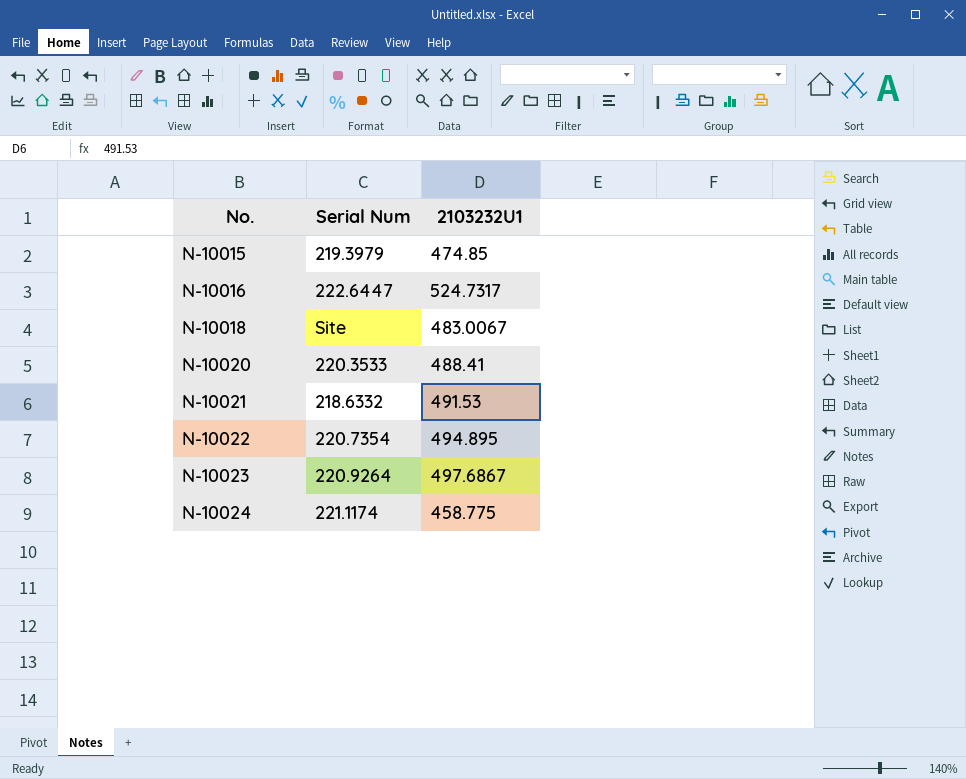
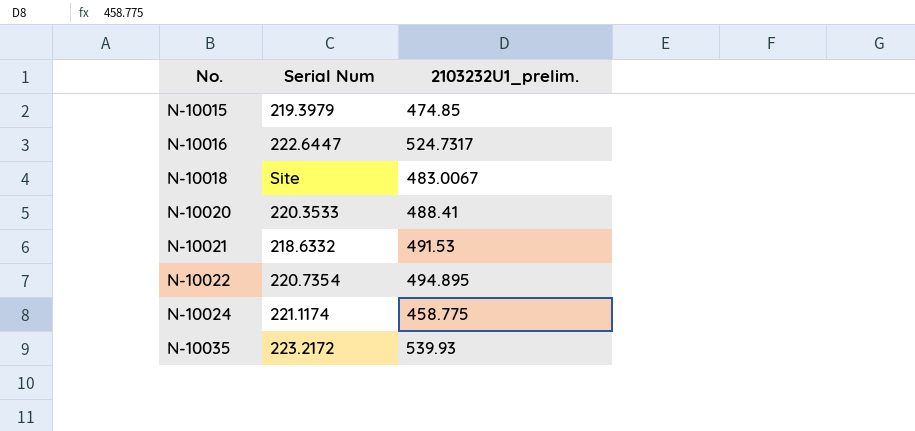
column name: 2103232U1 -> 2103232U1_prelim.
row N-10023: 220.9264 | 497.6867 -> none
row N-10035: none -> 223.2172 | 539.93

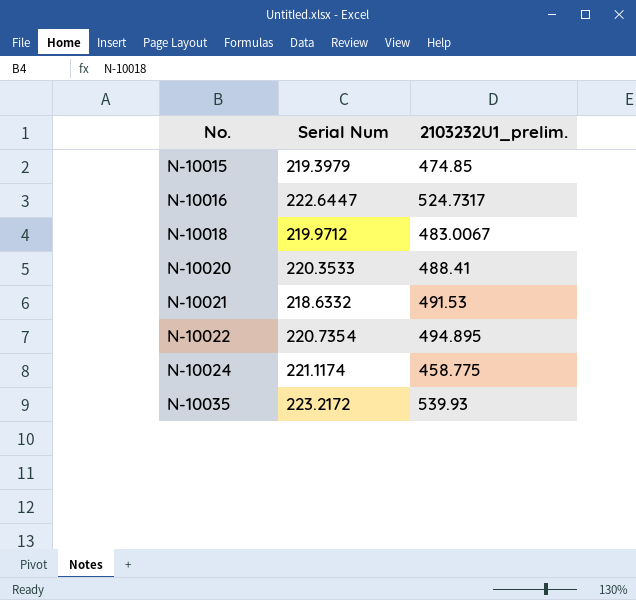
N-10018 | Serial Num: Site -> 219.9712

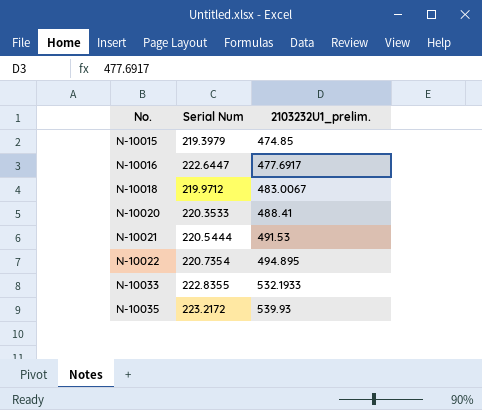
row N-10024: 221.1174 | 458.775 -> none
N-10016 | 2103232U1_prelim.: 524.7317 -> 477.6917
N-10021 | Serial Num: 218.6332 -> 220.5444
row N-10033: none -> 222.8355 | 532.1933

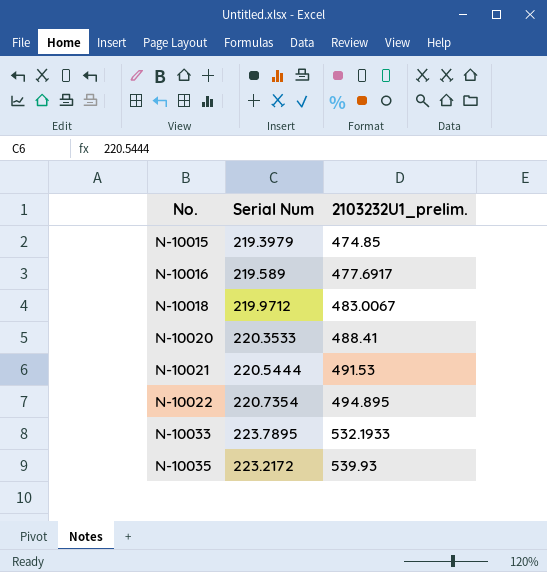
N-10016 | Serial Num: 222.6447 -> 219.589
N-10033 | Serial Num: 222.8355 -> 223.7895

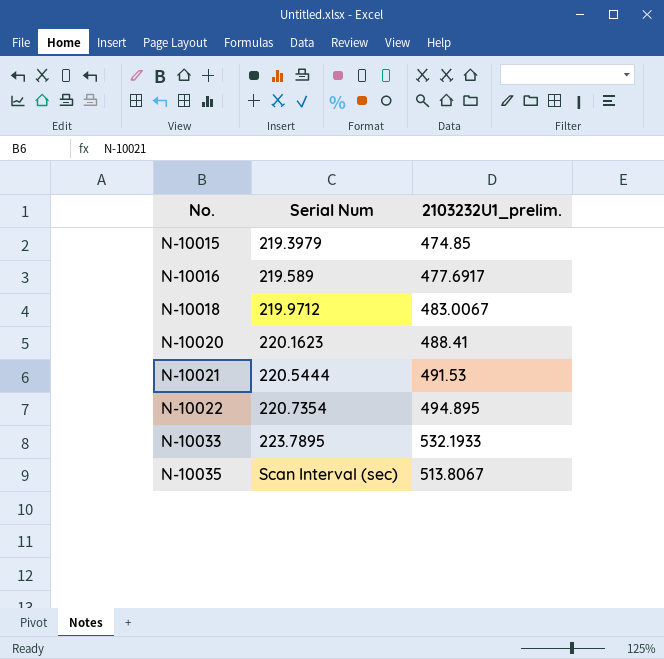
N-10020 | Serial Num: 220.3533 -> 220.1623
N-10035 | Serial Num: 223.2172 -> Scan Interval (sec)
N-10035 | 2103232U1_prelim.: 539.93 -> 513.8067

